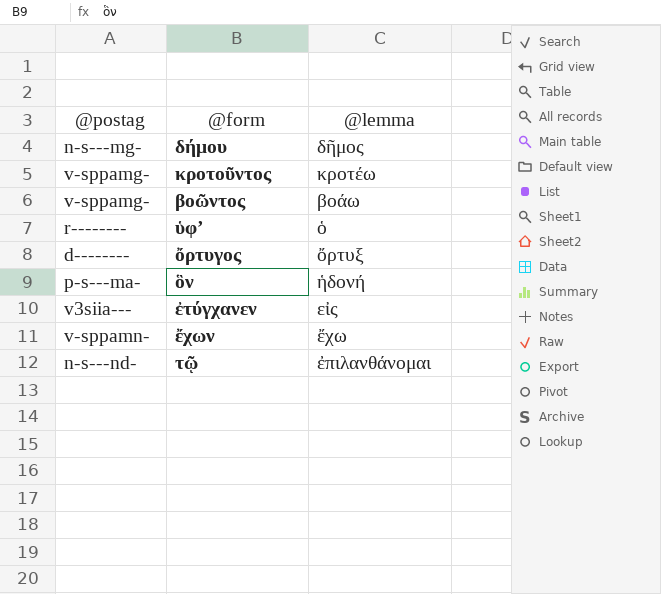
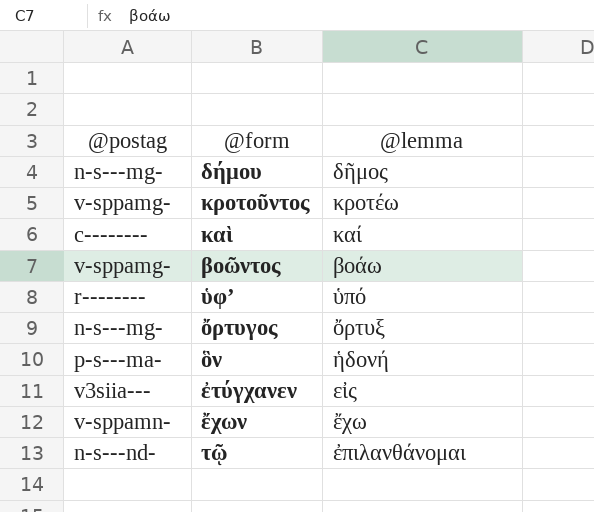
row καὶ: none -> c-------- | καί
ὑφʼ | @lemma: ὁ -> ὑπό
ὄρτυγος | @postag: d-------- -> n-s---mg-

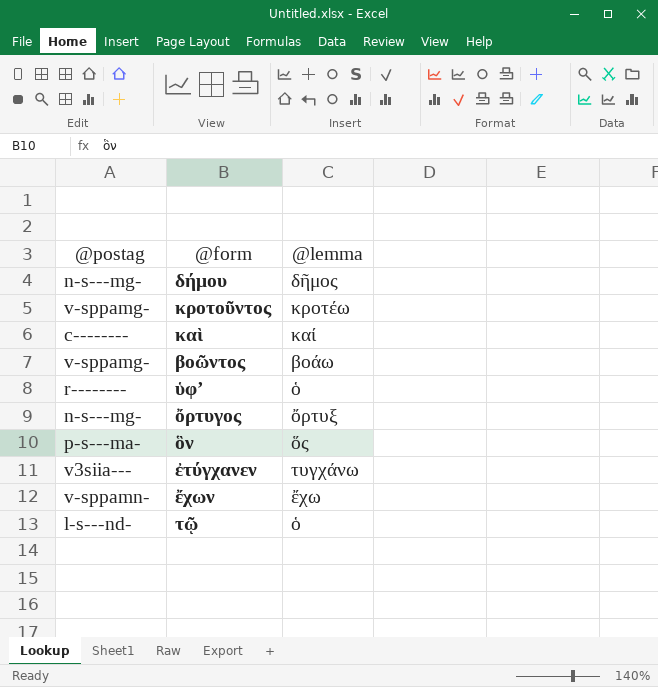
ὑφʼ | @lemma: ὑπό -> ὁ
ὃν | @lemma: ἡδονή -> ὅς
ἐτύγχανεν | @lemma: εἰς -> τυγχάνω
τῷ | @postag: n-s---nd- -> l-s---nd-
τῷ | @lemma: ἐπιλανθάνομαι -> ὁ

